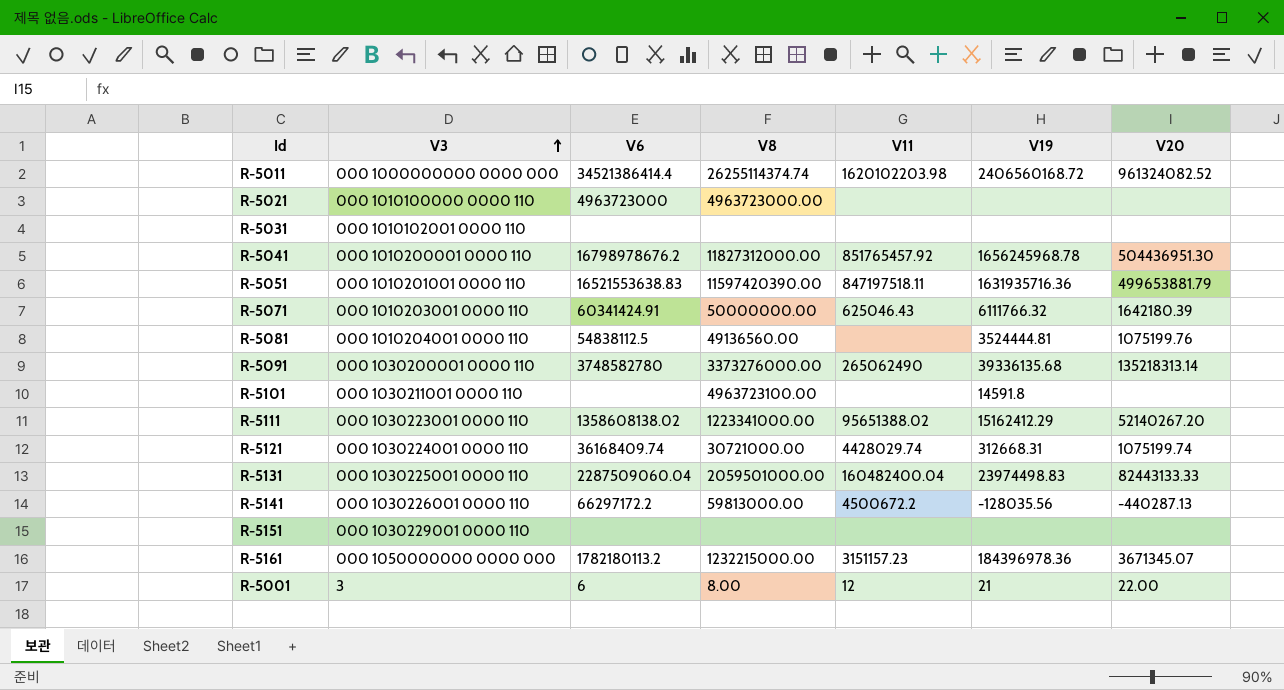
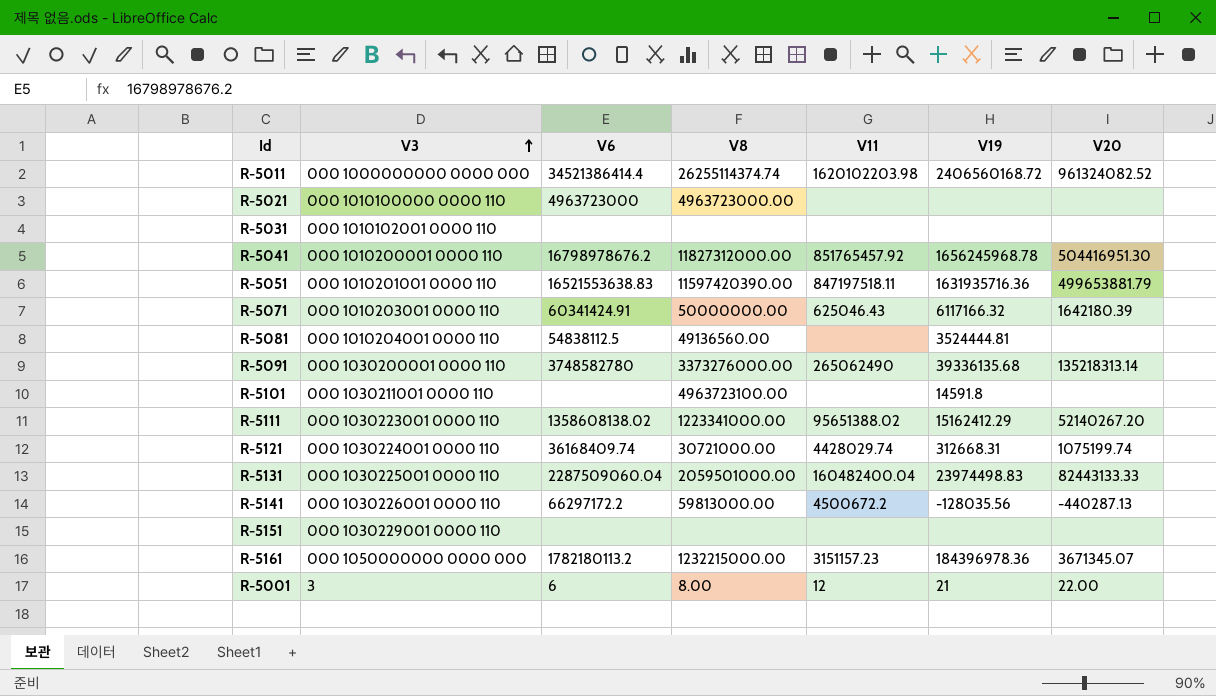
R-5041 | V20: 504436951.30 -> 504416951.30
R-5071 | V19: 6111766.32 -> 6117166.32
R-5081 | V20: 1075199.76 -> none

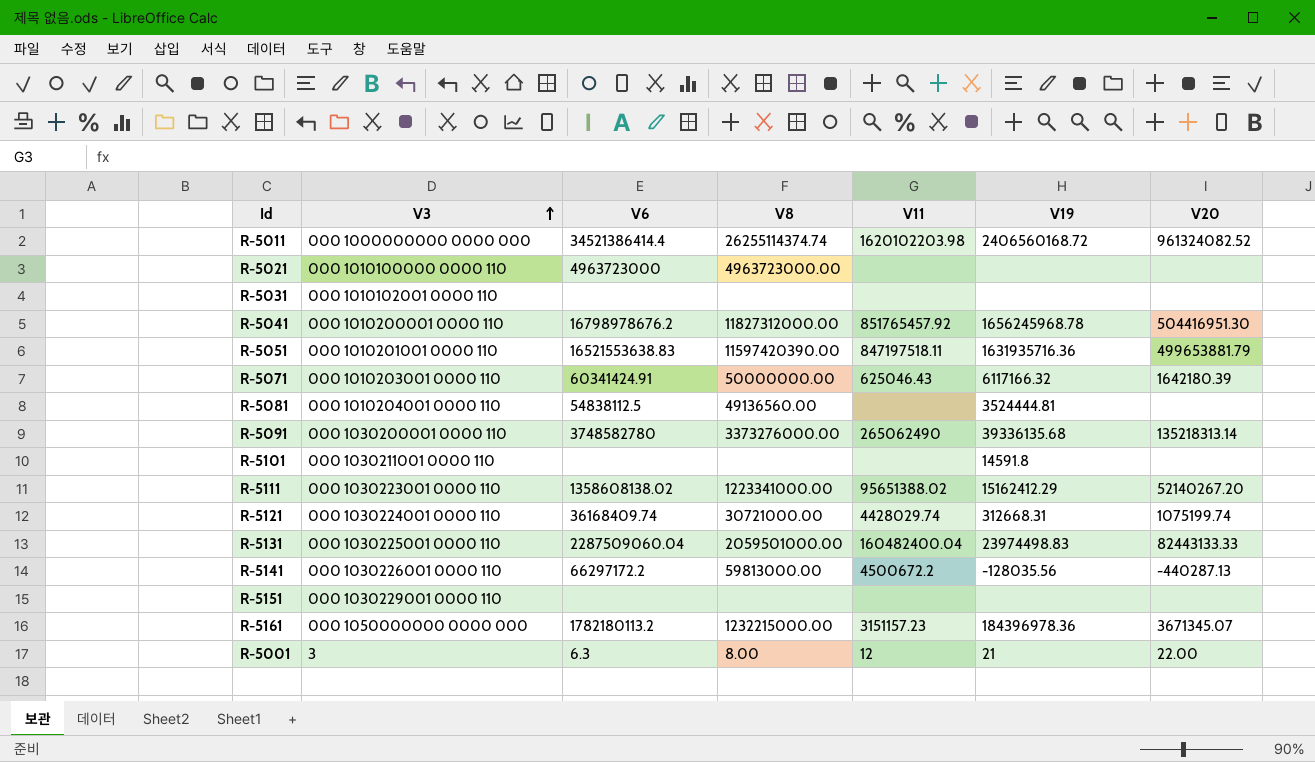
R-5101 | V8: 4963723100.00 -> none
R-5001 | V6: 6 -> 6.3

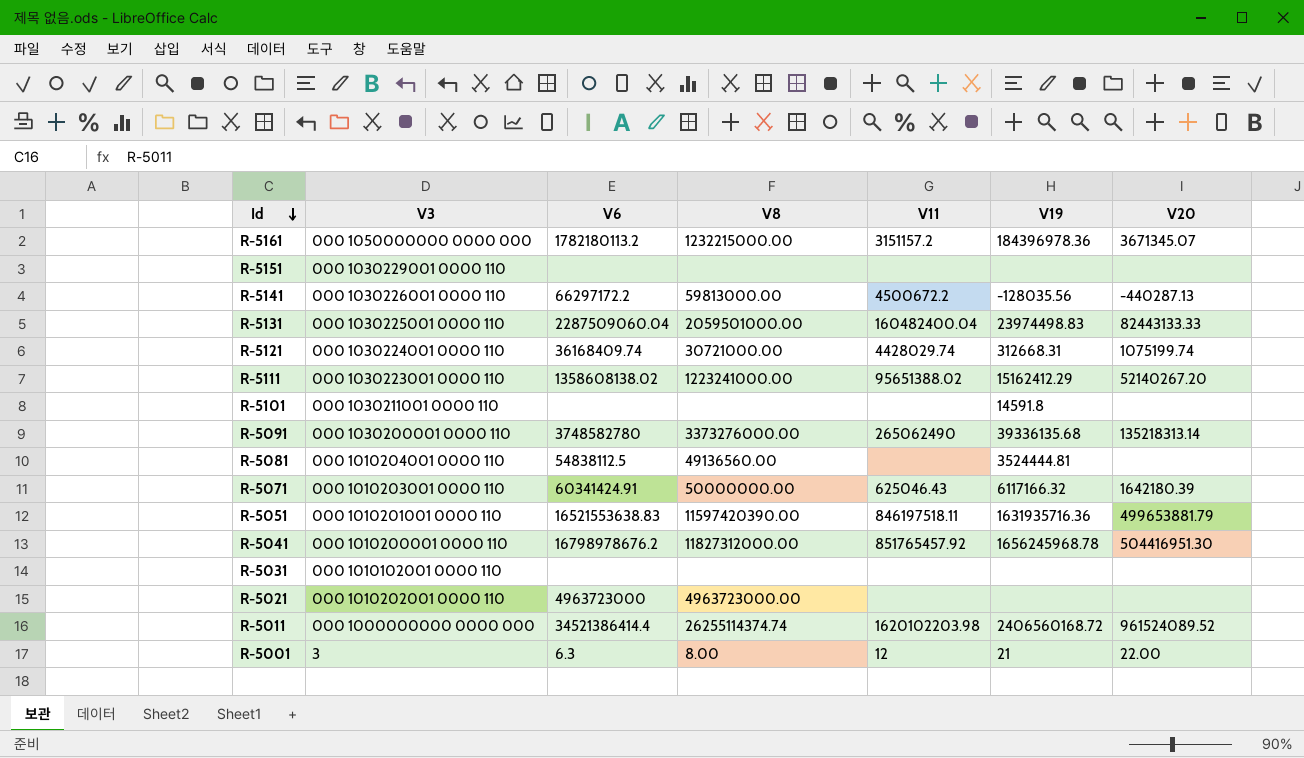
row order: V3 ascending -> Id descending
R-5161 | V11: 3151157.23 -> 3151157.2
R-5111 | V8: 1223341000.00 -> 1223241000.00
R-5051 | V11: 847197518.11 -> 846197518.11
R-5021 | V3: 000 1010100000 0000 110 -> 000 1010202001 0000 110
R-5011 | V20: 961324082.52 -> 961524089.52

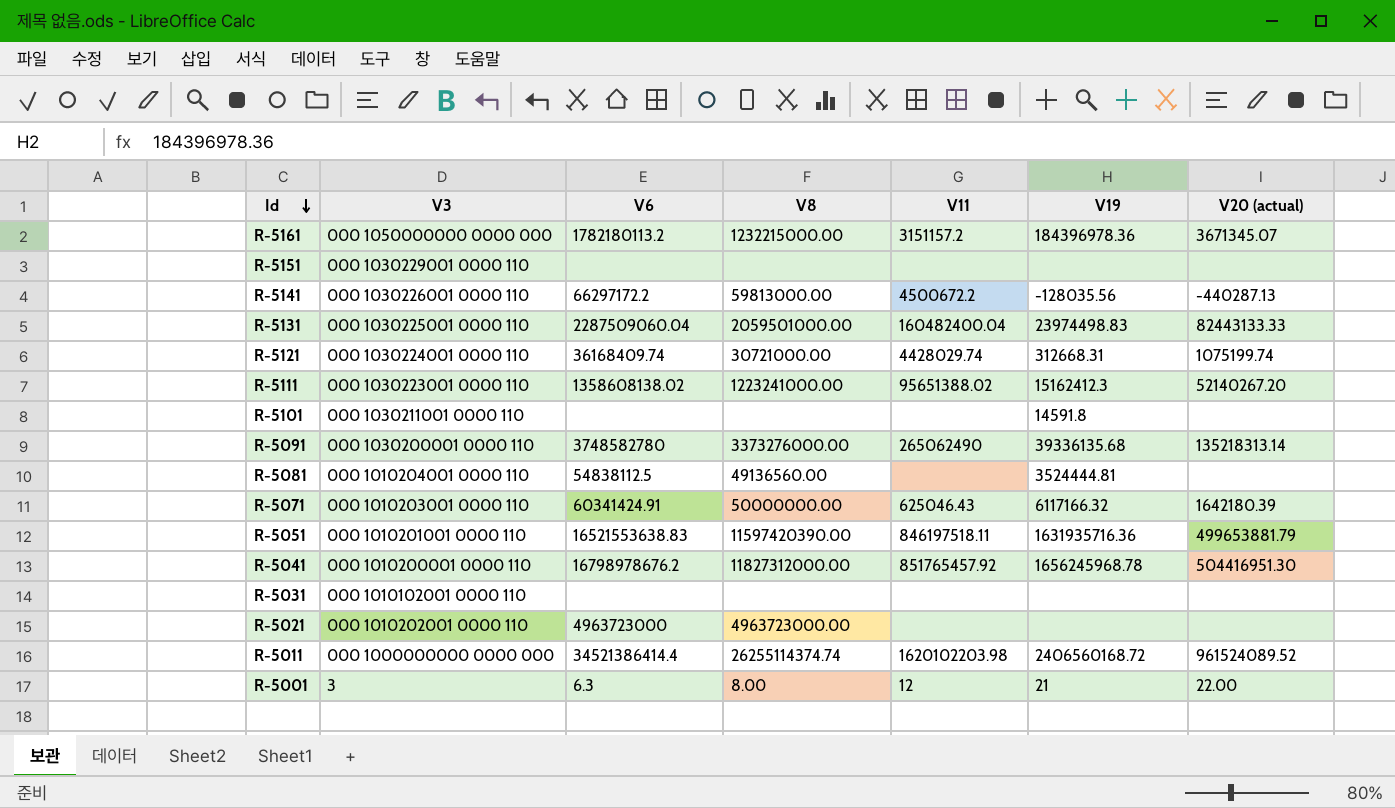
column name: V20 -> V20 (actual)
R-5111 | V19: 15162412.29 -> 15162412.3

